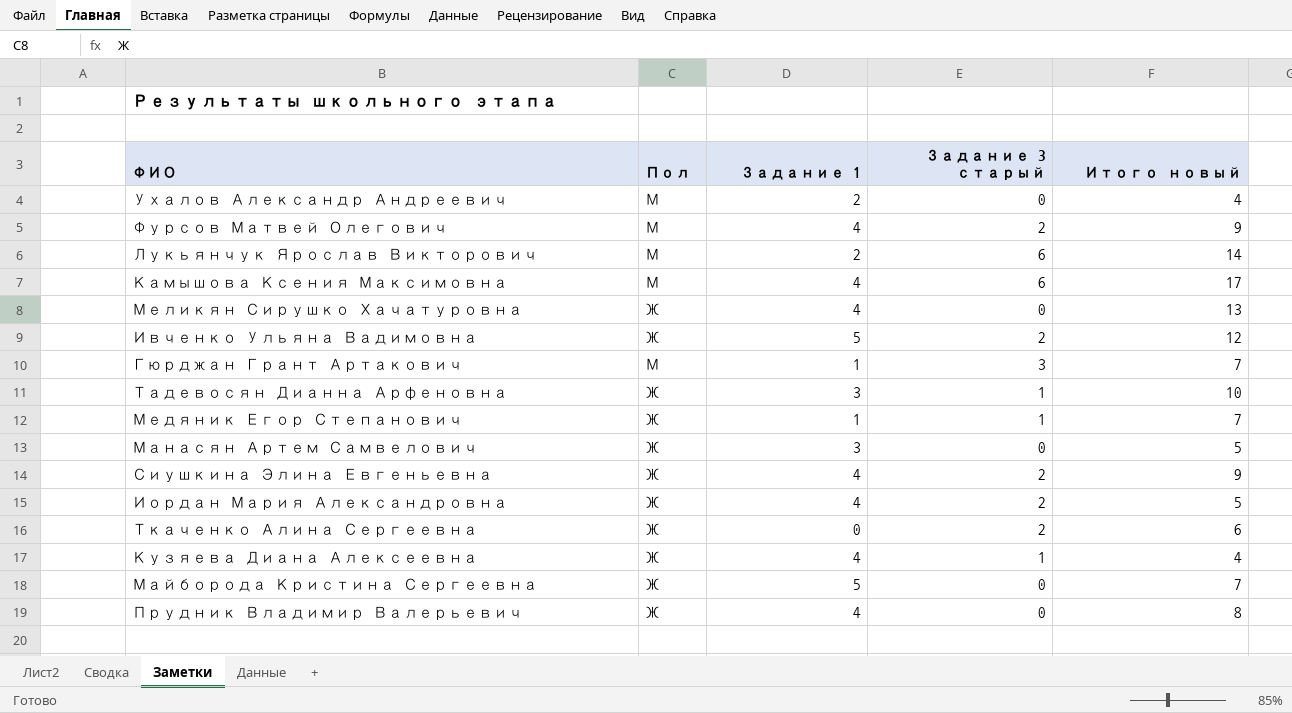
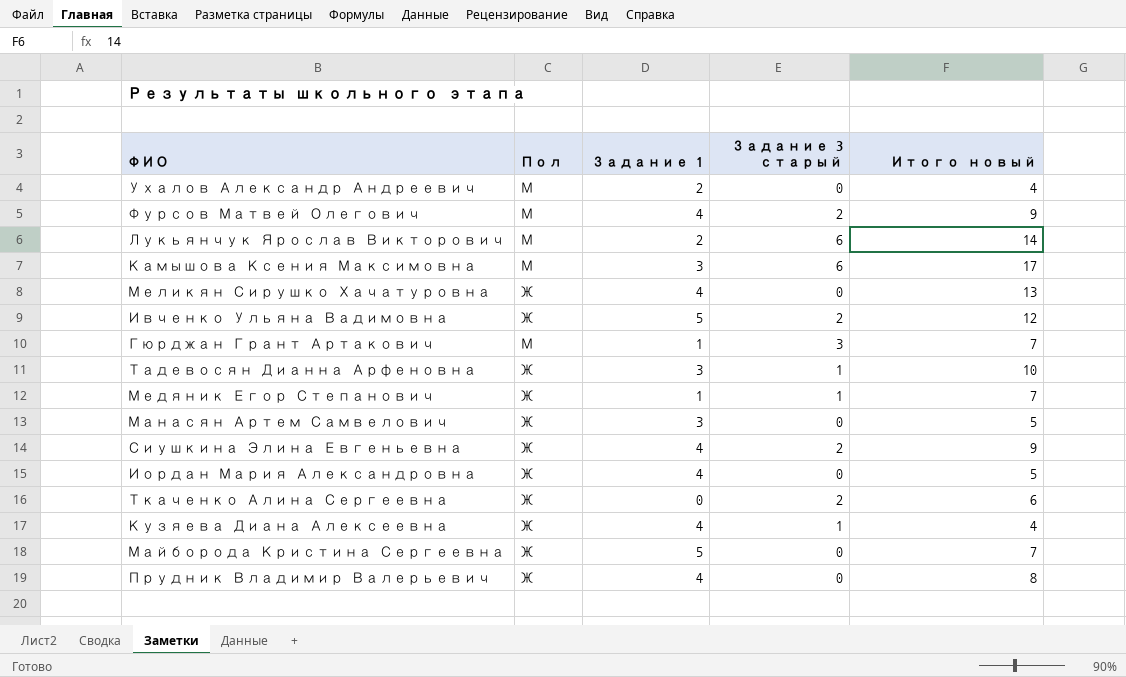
Камышова Ксения Максимовна | Задание 1: 4 -> 3
Иордан Мария Александровна | Задание 3 старый: 2 -> 0

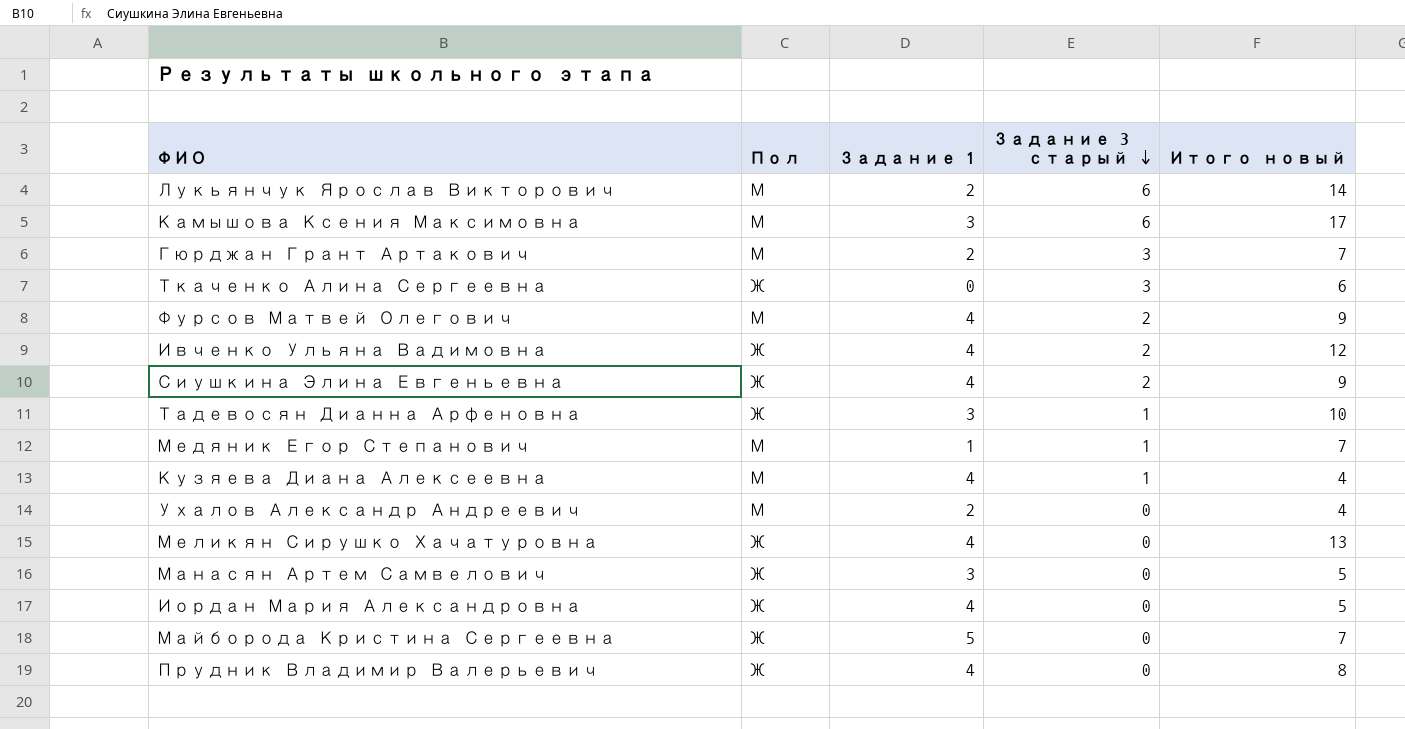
row order: none -> Задание 3 старый descending
Гюрджан Грант Артакович | Задание 1: 1 -> 2
Ткаченко Алина Сергеевна | Задание 3 старый: 2 -> 3
Ивченко Ульяна Вадимовна | Задание 1: 5 -> 4
Медяник Егор Степанович | Пол: Ж -> М
Кузяева Диана Алексеевна | Пол: Ж -> М

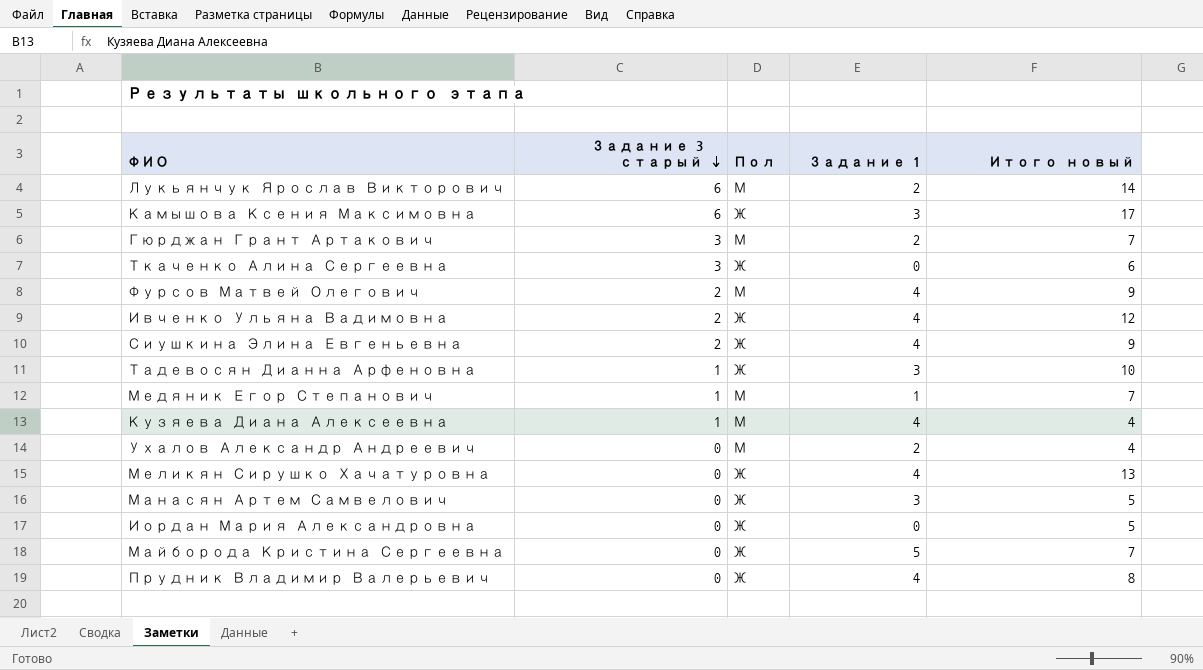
column Задание 3 старый | position: 4 -> 2
Камышова Ксения Максимовна | Пол: М -> Ж
Иордан Мария Александровна | Задание 1: 4 -> 0

